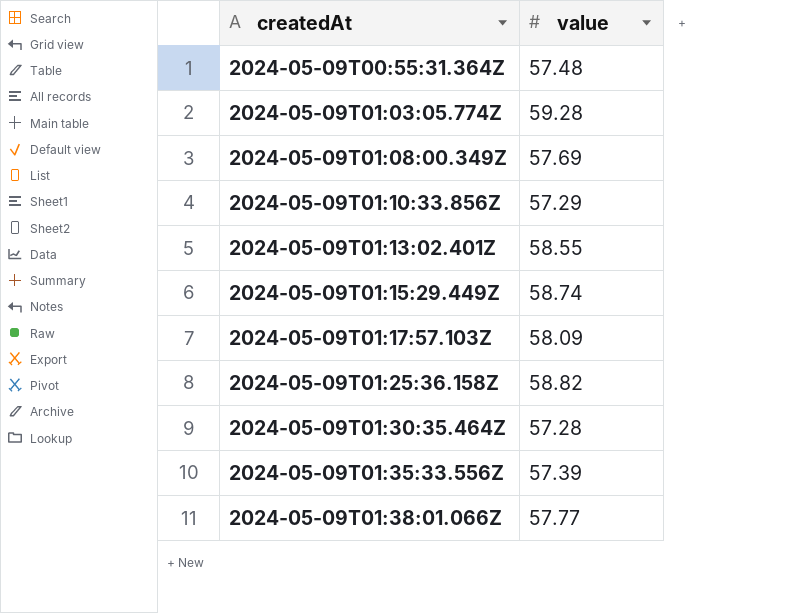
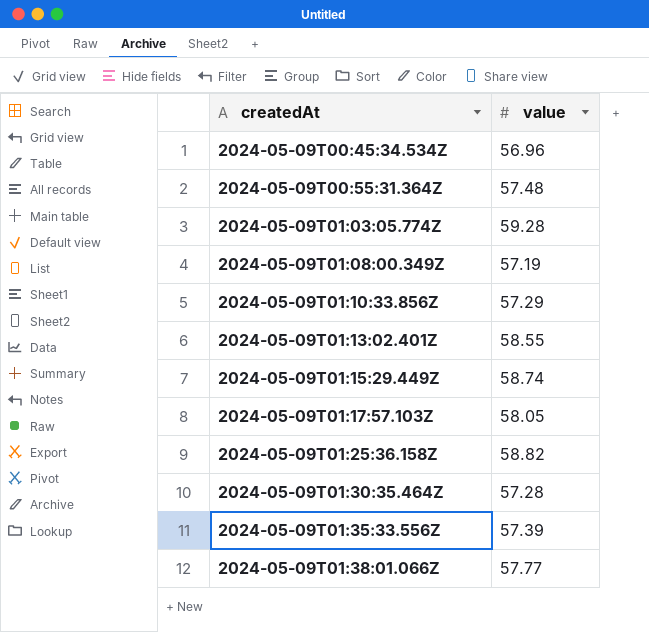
row 2024-05-09T00:45:34.534Z: none -> 56.96
2024-05-09T01:08:00.349Z | value: 57.69 -> 57.19
2024-05-09T01:17:57.103Z | value: 58.09 -> 58.05

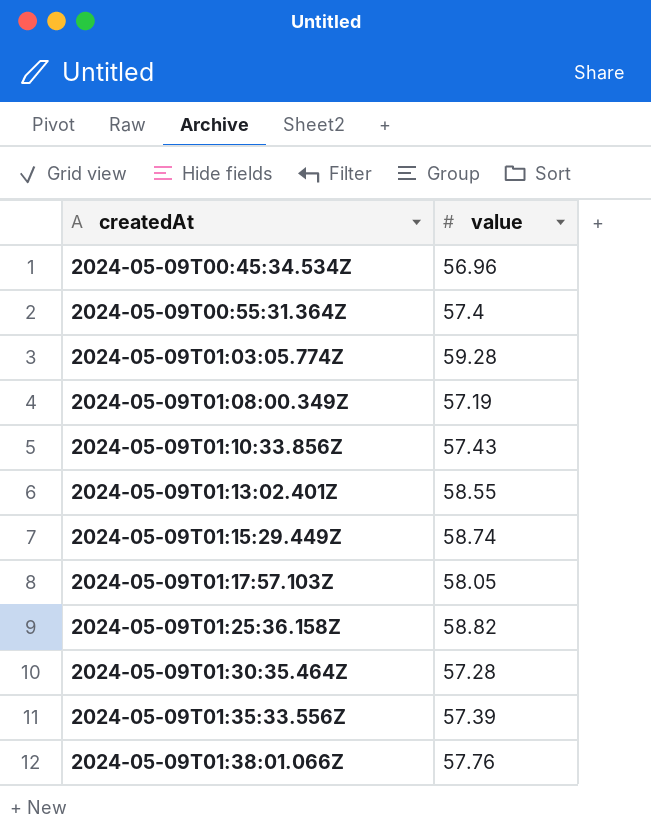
2024-05-09T00:55:31.364Z | value: 57.48 -> 57.4
2024-05-09T01:10:33.856Z | value: 57.29 -> 57.43
2024-05-09T01:38:01.066Z | value: 57.77 -> 57.76

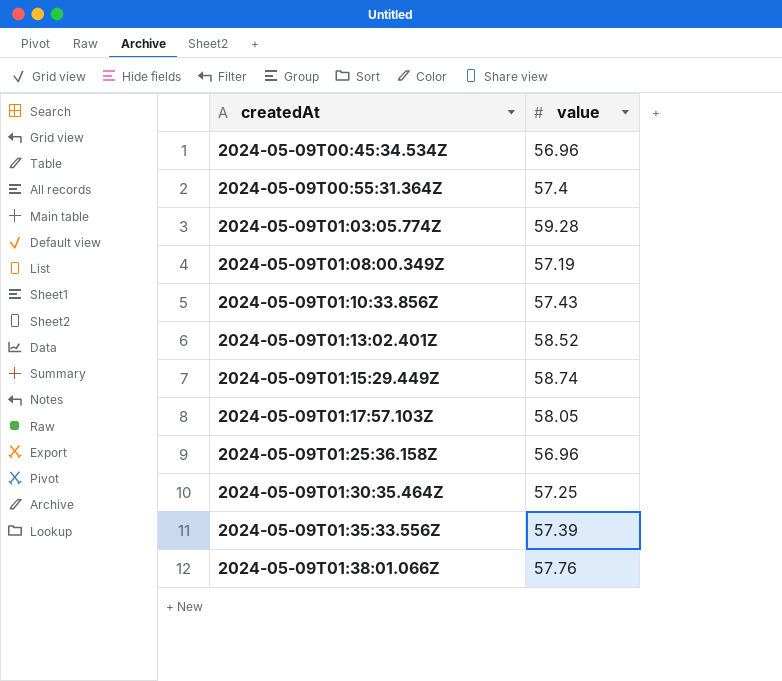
2024-05-09T01:13:02.401Z | value: 58.55 -> 58.52
2024-05-09T01:25:36.158Z | value: 58.82 -> 56.96
2024-05-09T01:30:35.464Z | value: 57.28 -> 57.25

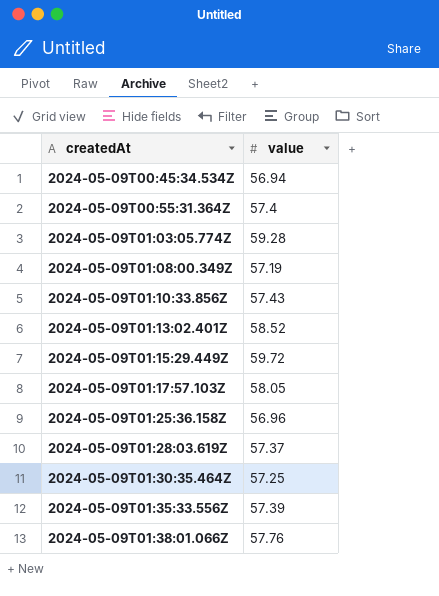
2024-05-09T00:45:34.534Z | value: 56.96 -> 56.94
2024-05-09T01:15:29.449Z | value: 58.74 -> 59.72
row 2024-05-09T01:28:03.619Z: none -> 57.37

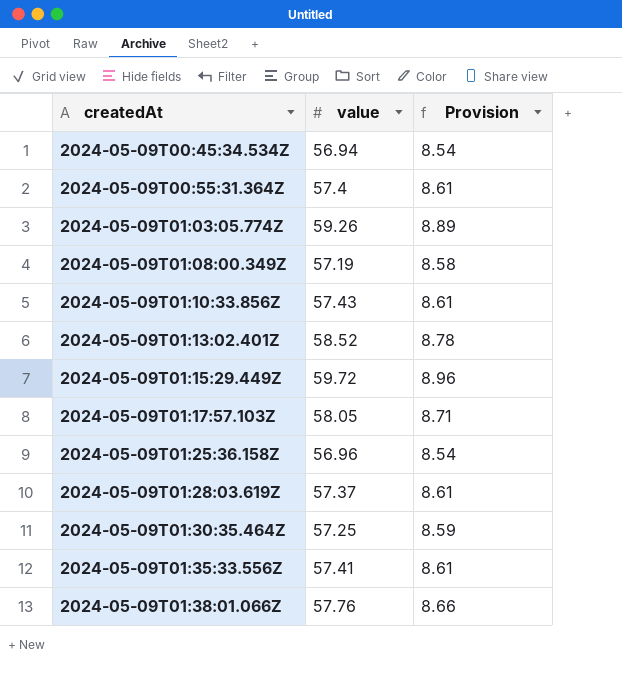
column Provision | formula: none -> [value] * 0.15
2024-05-09T01:03:05.774Z | value: 59.28 -> 59.26
2024-05-09T01:35:33.556Z | value: 57.39 -> 57.41

